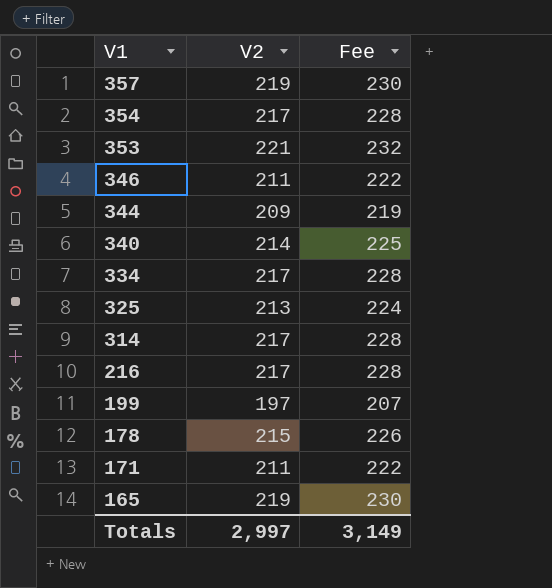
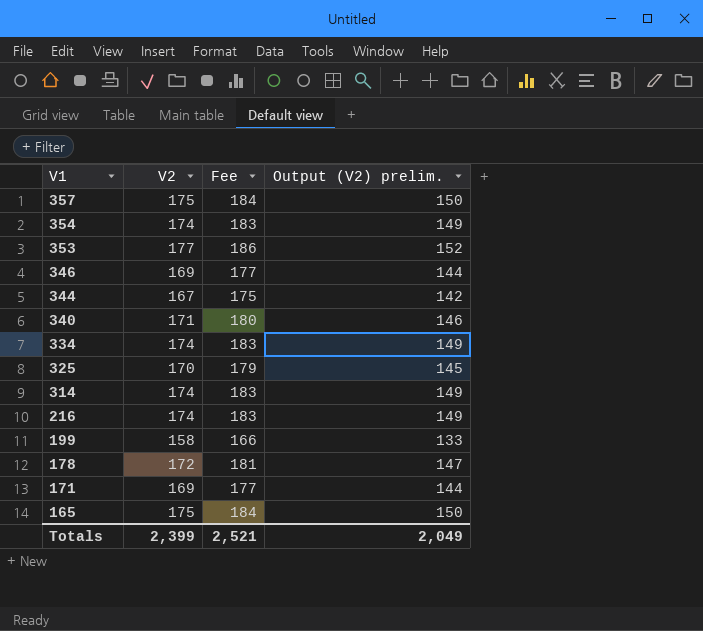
column Output (V2) prelim. | formula: none -> [V2] - 25
357 | V2: 219 -> 175
357 | Fee: 230 -> 184
354 | V2: 217 -> 174
354 | Fee: 228 -> 183
353 | V2: 221 -> 177
353 | Fee: 232 -> 186
346 | V2: 211 -> 169
346 | Fee: 222 -> 177
344 | V2: 209 -> 167
344 | Fee: 219 -> 175
340 | V2: 214 -> 171
340 | Fee: 225 -> 180
334 | V2: 217 -> 174
334 | Fee: 228 -> 183
325 | V2: 213 -> 170
325 | Fee: 224 -> 179
314 | V2: 217 -> 174
314 | Fee: 228 -> 183
216 | V2: 217 -> 174
216 | Fee: 228 -> 183
199 | V2: 197 -> 158
199 | Fee: 207 -> 166
178 | V2: 215 -> 172
178 | Fee: 226 -> 181
171 | V2: 211 -> 169
171 | Fee: 222 -> 177
165 | V2: 219 -> 175
165 | Fee: 230 -> 184
Totals | V2: 2,997 -> 2,399
Totals | Fee: 3,149 -> 2,521

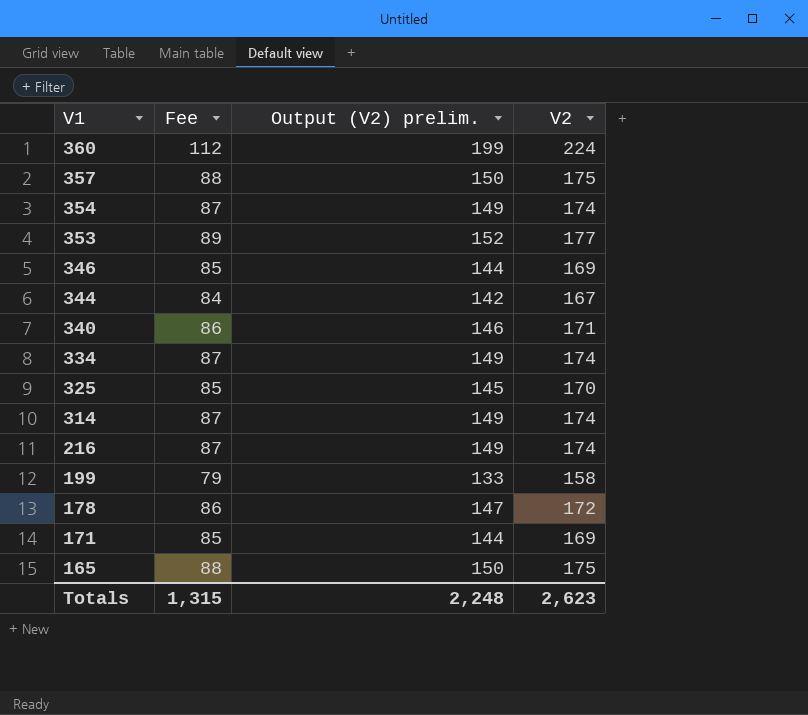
column Fee | formula: [V2] * 1.05 -> [V2] * 0.5
column V2 | position: 2 -> 4
row 360: none -> 112 | 199 | 224
Totals | Fee: 2,521 -> 1,315
Totals | Output (V2) prelim.: 2,049 -> 2,248
Totals | V2: 2,399 -> 2,623

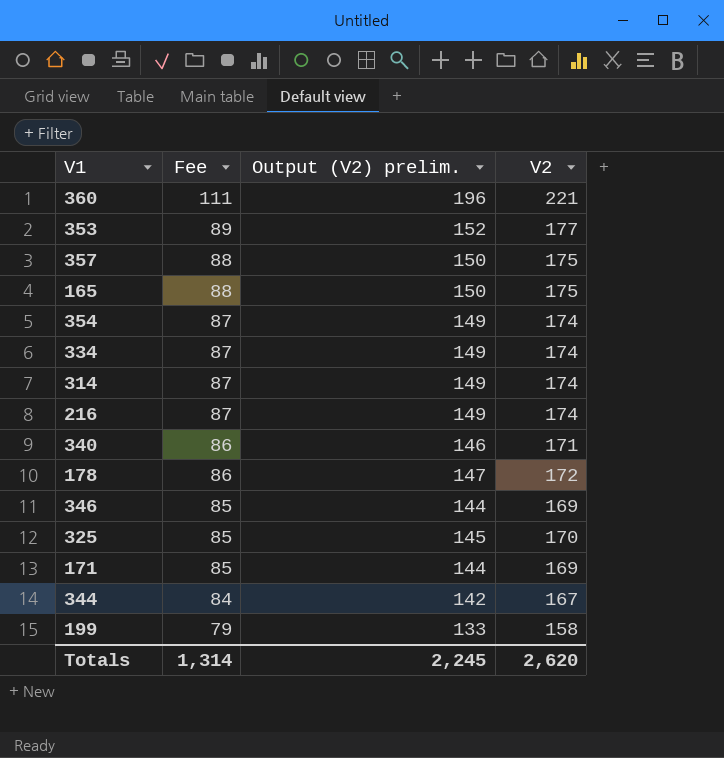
row order: V1 descending -> Fee descending
360 | Fee: 112 -> 111
360 | Output (V2) prelim.: 199 -> 196
360 | V2: 224 -> 221
Totals | Fee: 1,315 -> 1,314
Totals | Output (V2) prelim.: 2,248 -> 2,245
Totals | V2: 2,623 -> 2,620

